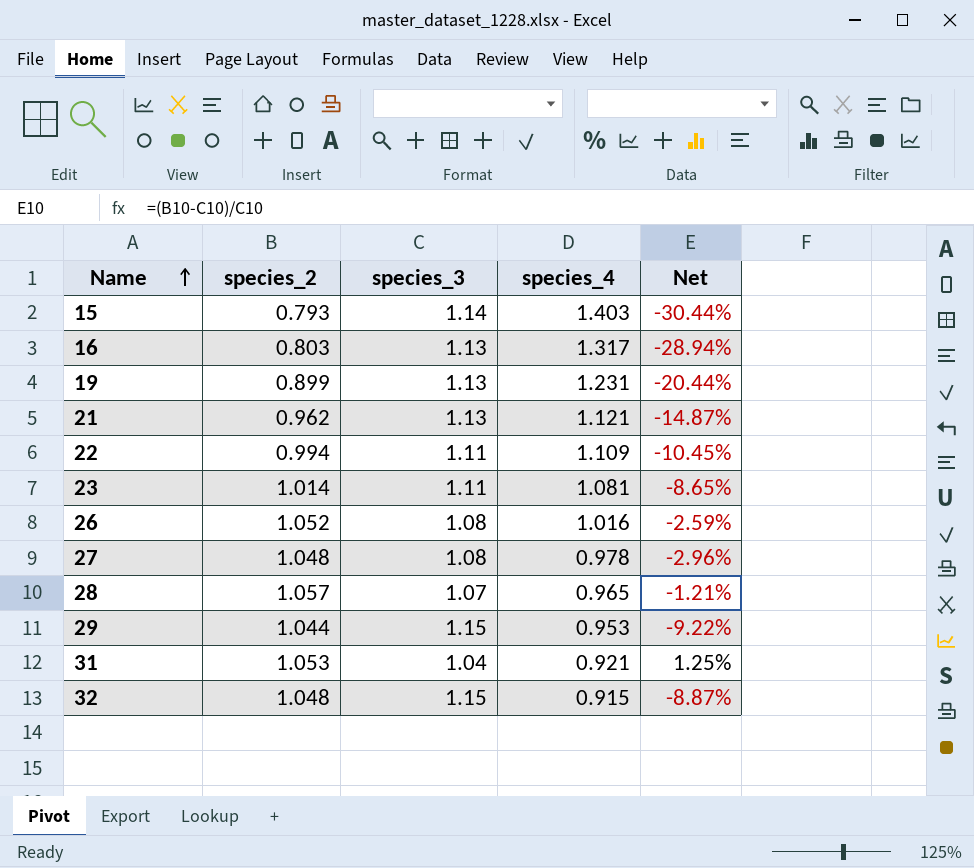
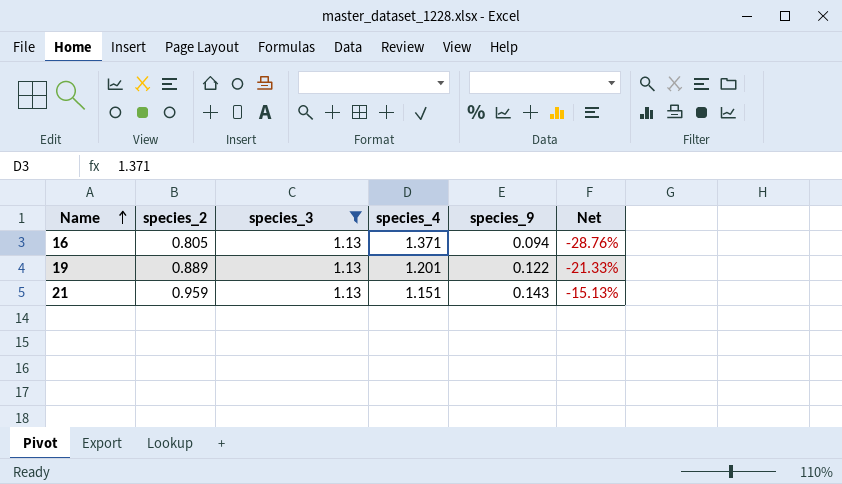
filter: none -> species_3 = 1.13
column species_9 | position: none -> 5
16 | species_2: 0.803 -> 0.805
16 | species_4: 1.317 -> 1.371
16 | Net: -28.94% -> -28.76%
19 | species_2: 0.899 -> 0.889
19 | species_4: 1.231 -> 1.201
19 | Net: -20.44% -> -21.33%
21 | species_2: 0.962 -> 0.959
21 | species_4: 1.121 -> 1.151
21 | Net: -14.87% -> -15.13%

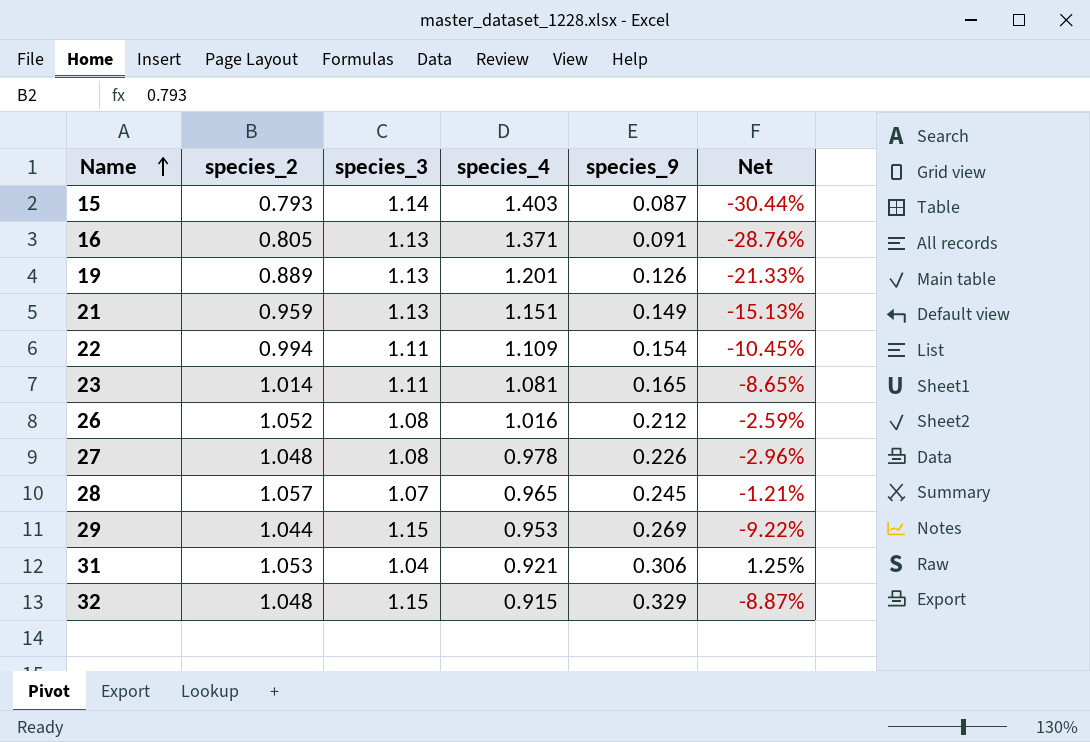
filter: species_3 = 1.13 -> none
16 | species_9: 0.094 -> 0.091
19 | species_9: 0.122 -> 0.126
21 | species_9: 0.143 -> 0.149

